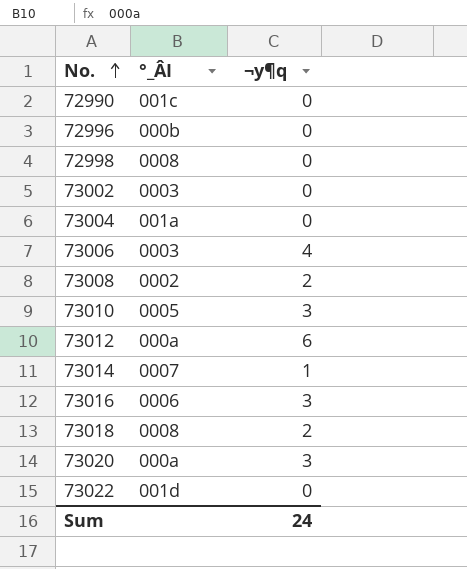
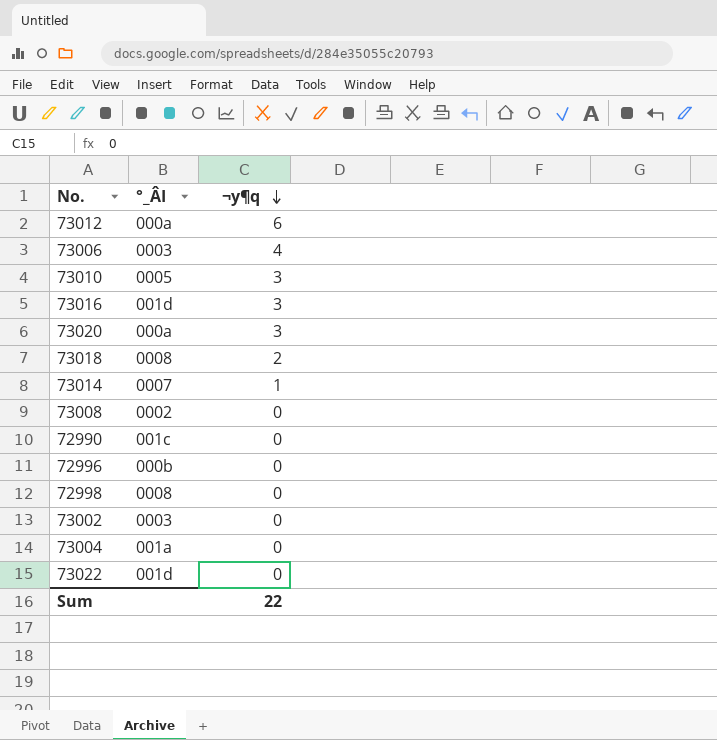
row order: No. ascending -> ¬y¶q descending
73016 | °_ÂI: 0006 -> 001d
73008 | ¬y¶q: 2 -> 0
Sum | ¬y¶q: 24 -> 22

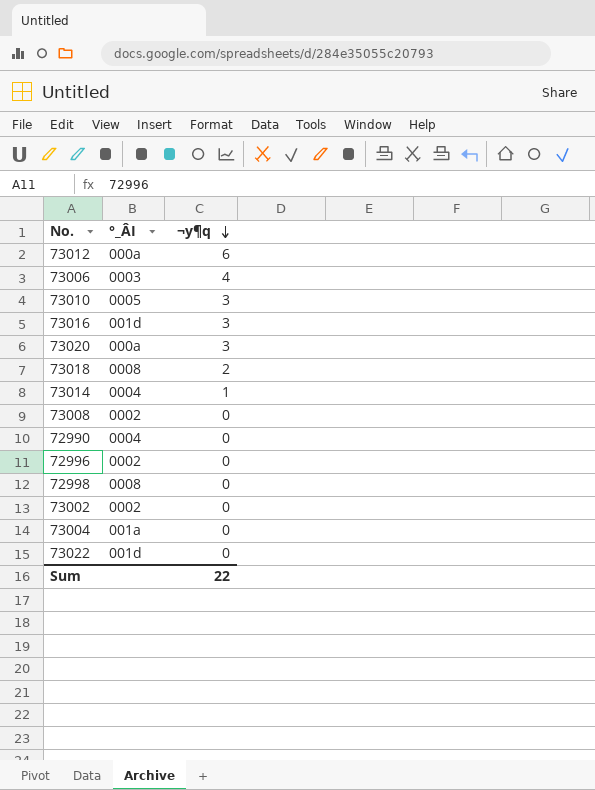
73014 | °_ÂI: 0007 -> 0004
72990 | °_ÂI: 001c -> 0004
72996 | °_ÂI: 000b -> 0002
73002 | °_ÂI: 0003 -> 0002

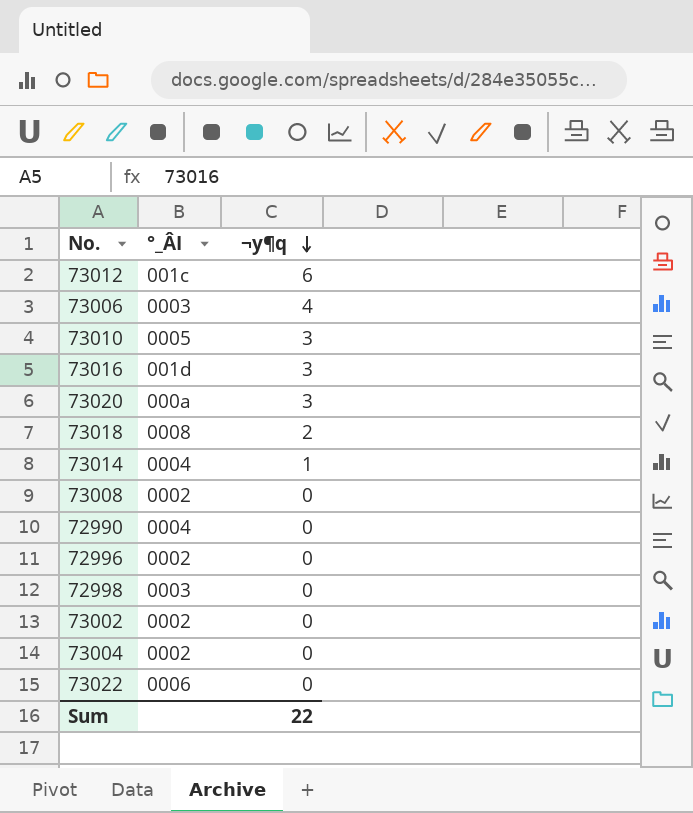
73012 | °_ÂI: 000a -> 001c
72998 | °_ÂI: 0008 -> 0003
73004 | °_ÂI: 001a -> 0002
73022 | °_ÂI: 001d -> 0006

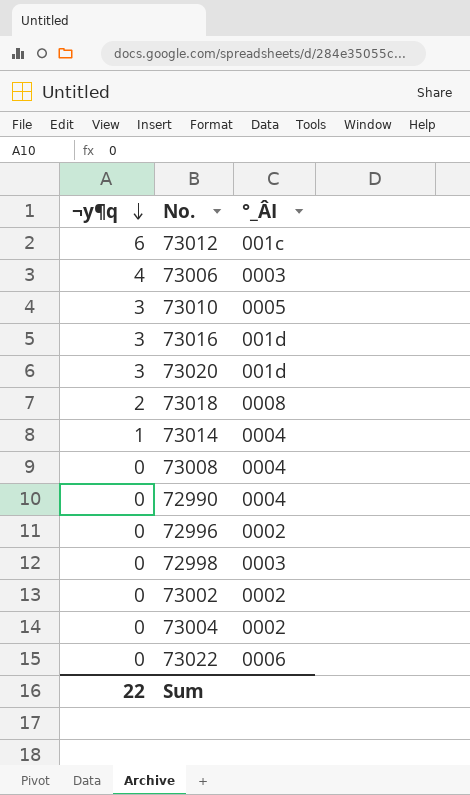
column ¬y¶q | position: 3 -> 1
73020 | °_ÂI: 000a -> 001d
73008 | °_ÂI: 0002 -> 0004

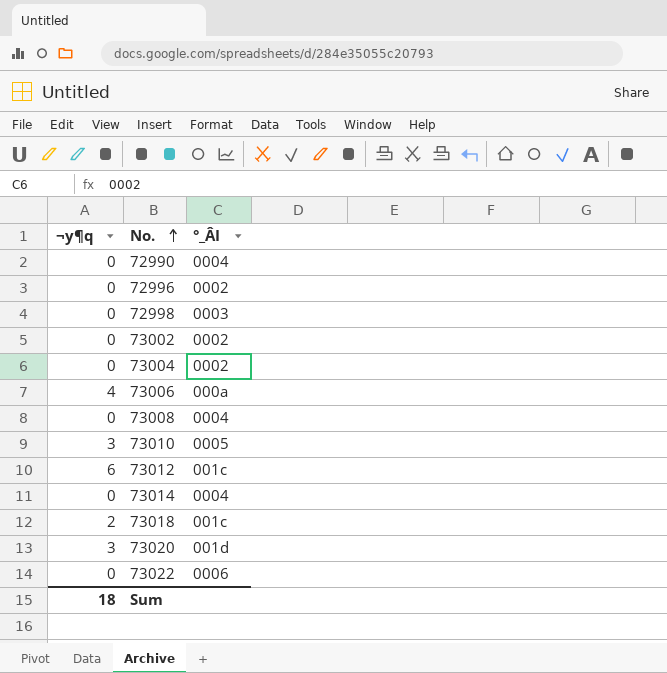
row order: ¬y¶q descending -> No. ascending
row 73016: 3 | 001d -> none
73006 | °_ÂI: 0003 -> 000a
73014 | ¬y¶q: 1 -> 0
73018 | °_ÂI: 0008 -> 001c
Sum | ¬y¶q: 22 -> 18

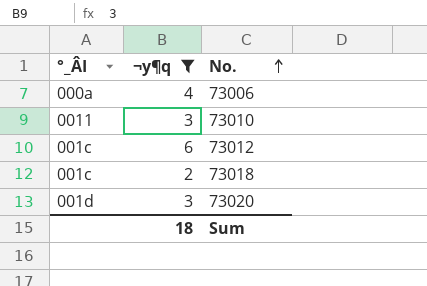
filter: none -> ¬y¶q != 0
column °_ÂI | position: 3 -> 1
73010 | °_ÂI: 0005 -> 0011

